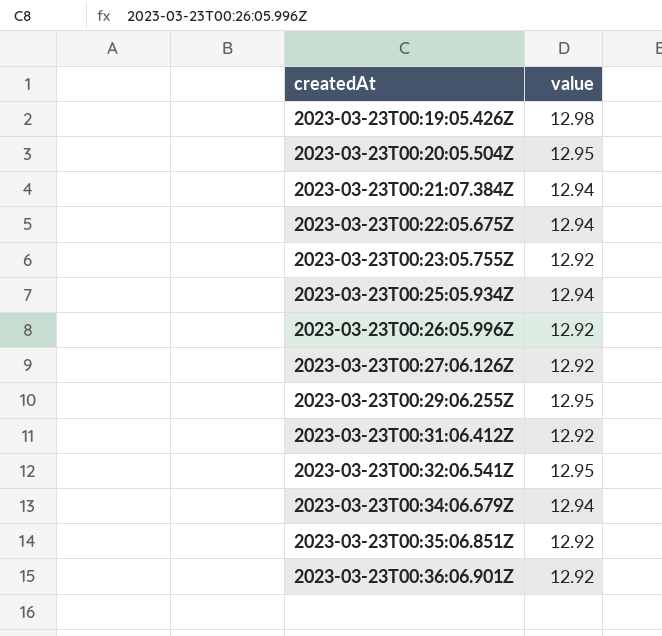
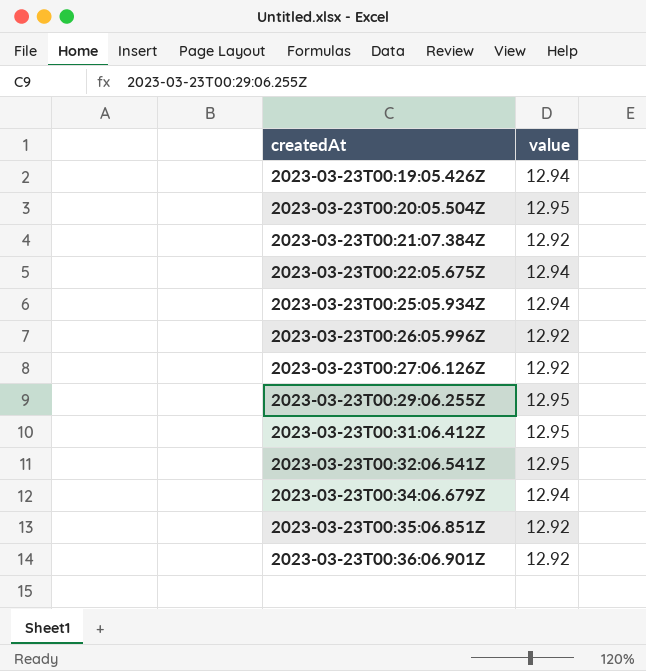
row 2023-03-23T00:23:05.755Z: 12.92 -> none
2023-03-23T00:19:05.426Z | value: 12.98 -> 12.94
2023-03-23T00:21:07.384Z | value: 12.94 -> 12.92
2023-03-23T00:31:06.412Z | value: 12.92 -> 12.95

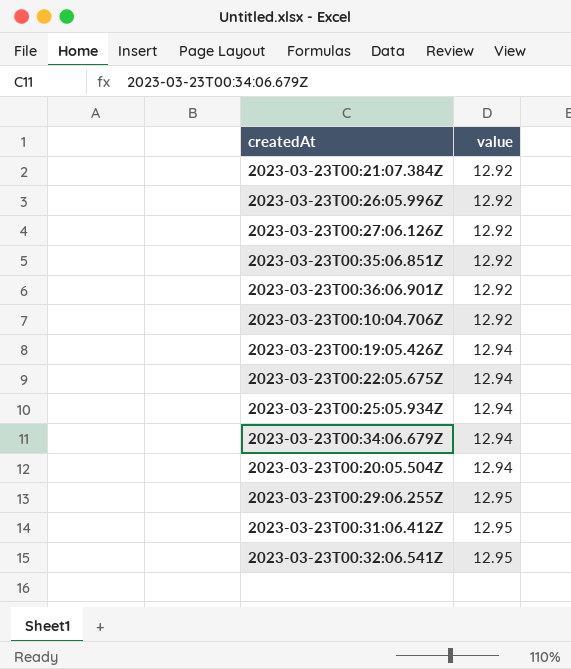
row order: createdAt ascending -> value ascending
row 2023-03-23T00:10:04.706Z: none -> 12.92
2023-03-23T00:20:05.504Z | value: 12.95 -> 12.94

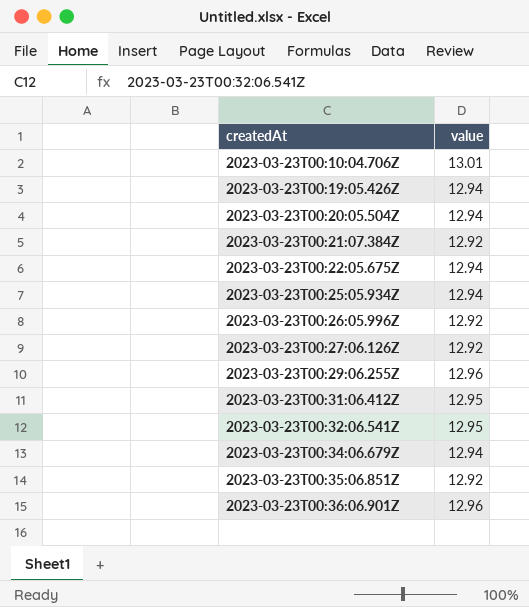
row order: value ascending -> createdAt ascending
2023-03-23T00:10:04.706Z | value: 12.92 -> 13.01
2023-03-23T00:29:06.255Z | value: 12.95 -> 12.96
2023-03-23T00:36:06.901Z | value: 12.92 -> 12.96

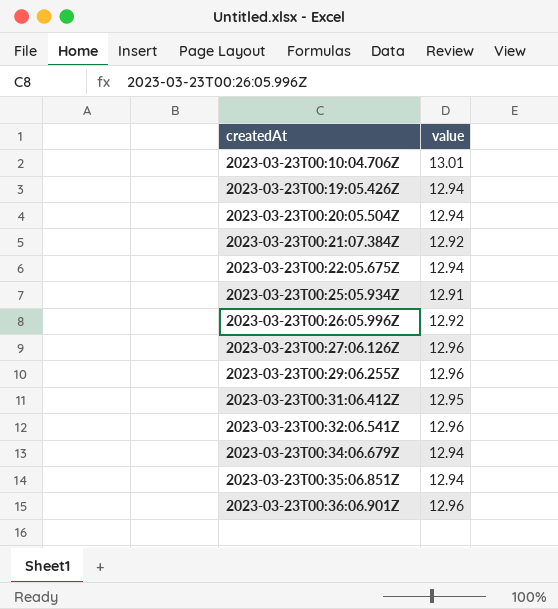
2023-03-23T00:25:05.934Z | value: 12.94 -> 12.91
2023-03-23T00:27:06.126Z | value: 12.92 -> 12.96
2023-03-23T00:32:06.541Z | value: 12.95 -> 12.96
2023-03-23T00:35:06.851Z | value: 12.92 -> 12.94

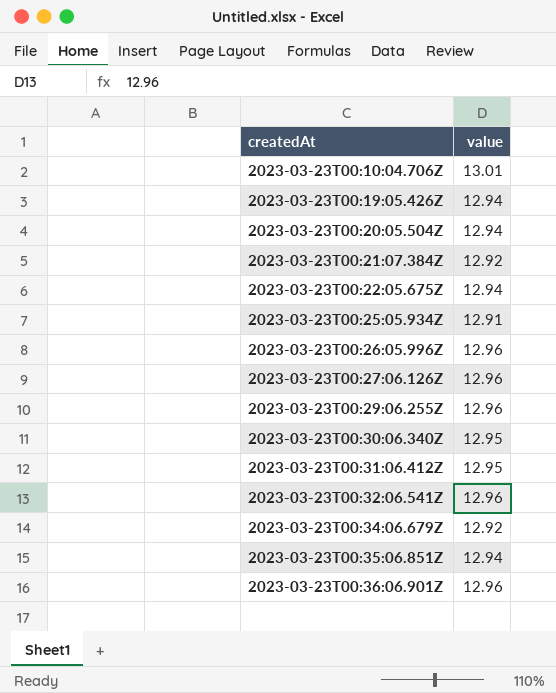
2023-03-23T00:26:05.996Z | value: 12.92 -> 12.96
row 2023-03-23T00:30:06.340Z: none -> 12.95
2023-03-23T00:34:06.679Z | value: 12.94 -> 12.92

